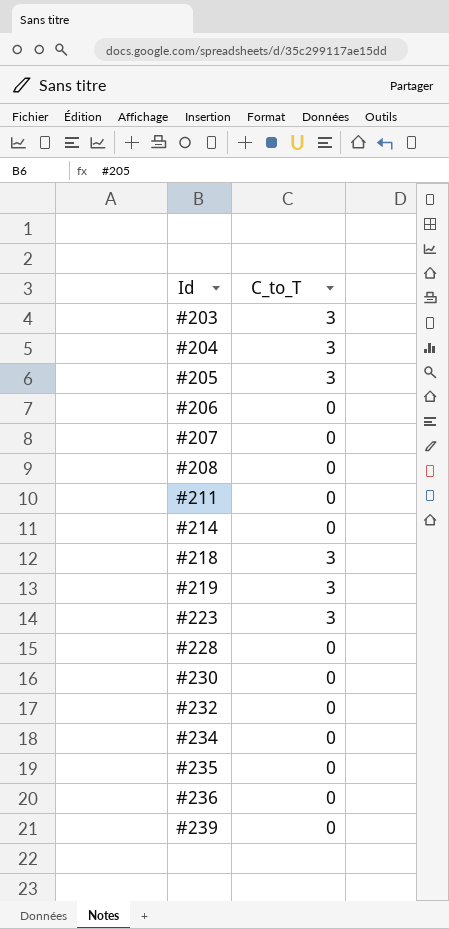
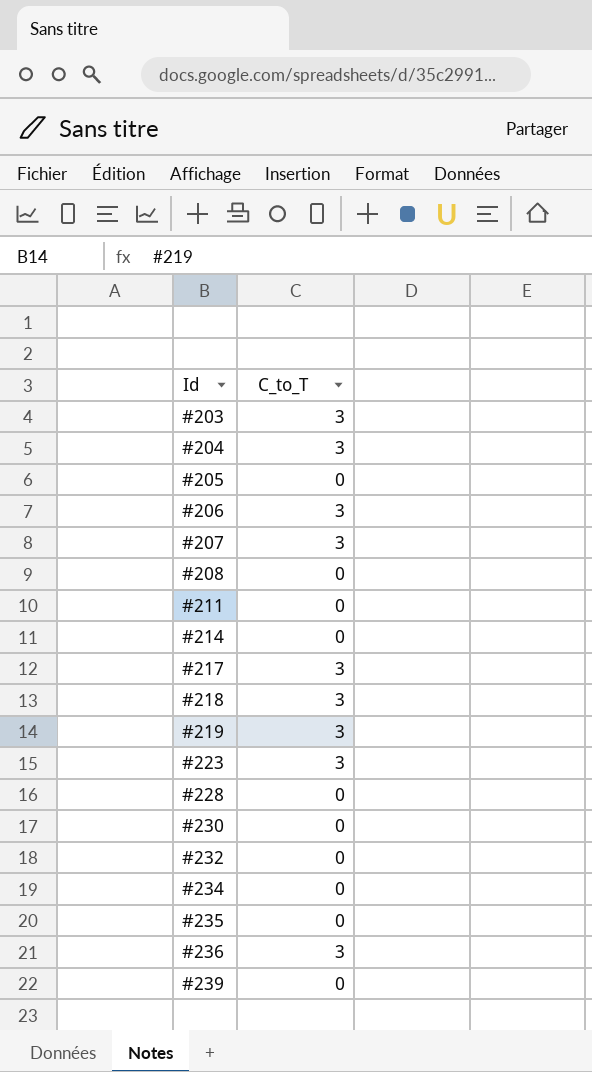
#205 | C_to_T: 3 -> 0
#206 | C_to_T: 0 -> 3
#207 | C_to_T: 0 -> 3
row #217: none -> 3
#236 | C_to_T: 0 -> 3

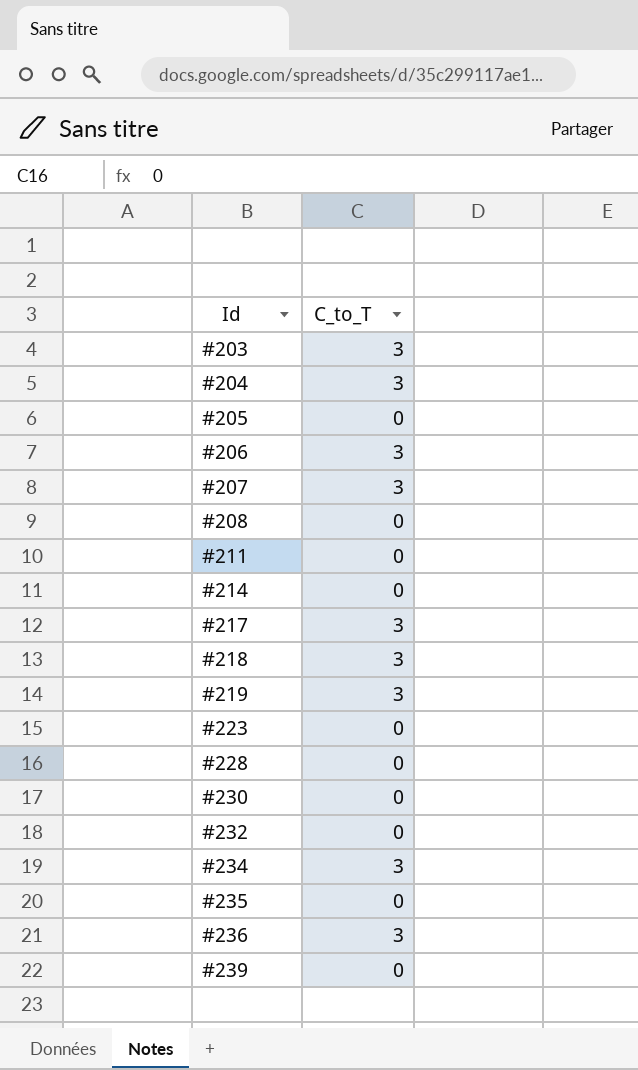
#223 | C_to_T: 3 -> 0
#234 | C_to_T: 0 -> 3

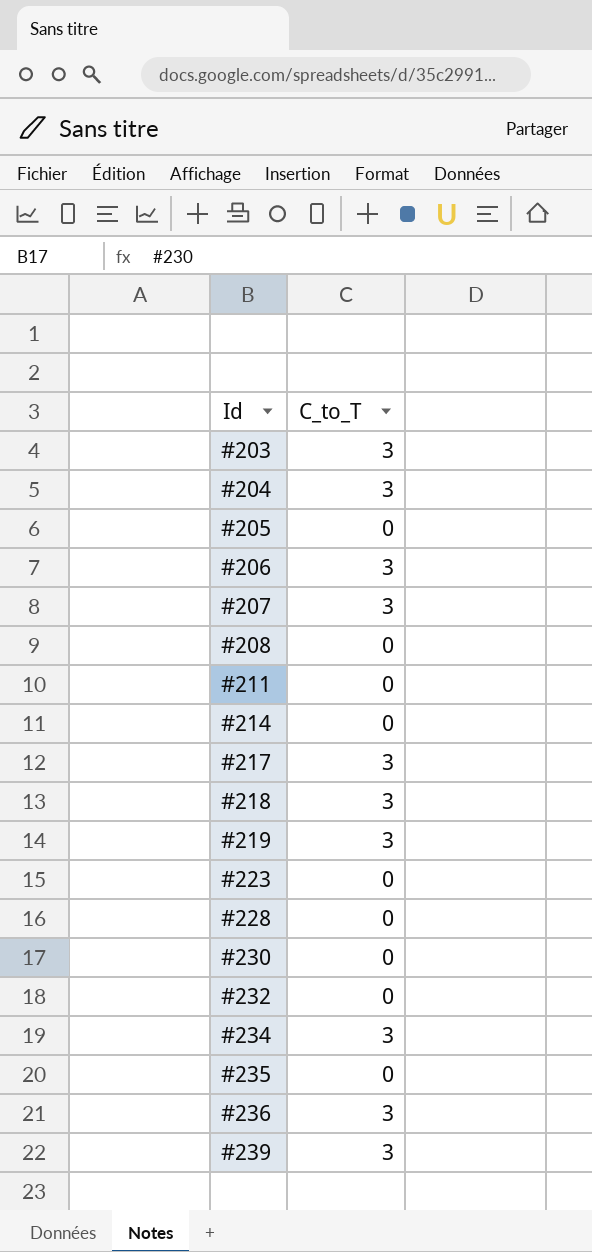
#239 | C_to_T: 0 -> 3

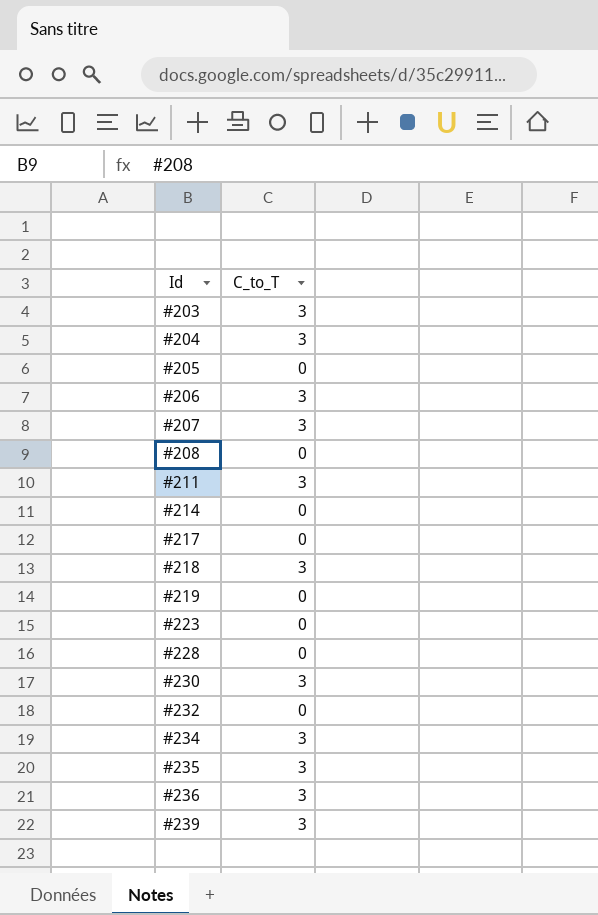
#211 | C_to_T: 0 -> 3
#217 | C_to_T: 3 -> 0
#219 | C_to_T: 3 -> 0
#230 | C_to_T: 0 -> 3
#235 | C_to_T: 0 -> 3

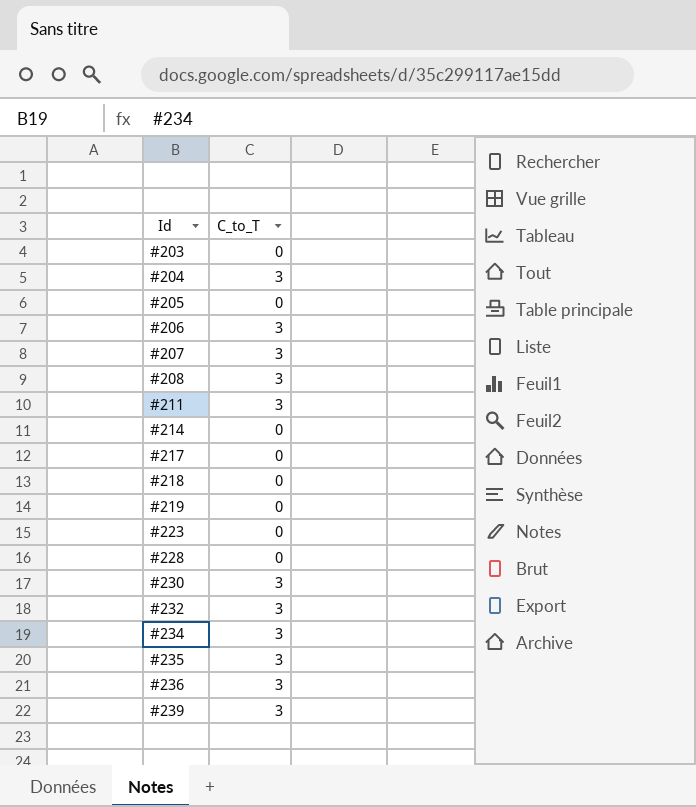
#203 | C_to_T: 3 -> 0
#208 | C_to_T: 0 -> 3
#218 | C_to_T: 3 -> 0
#232 | C_to_T: 0 -> 3

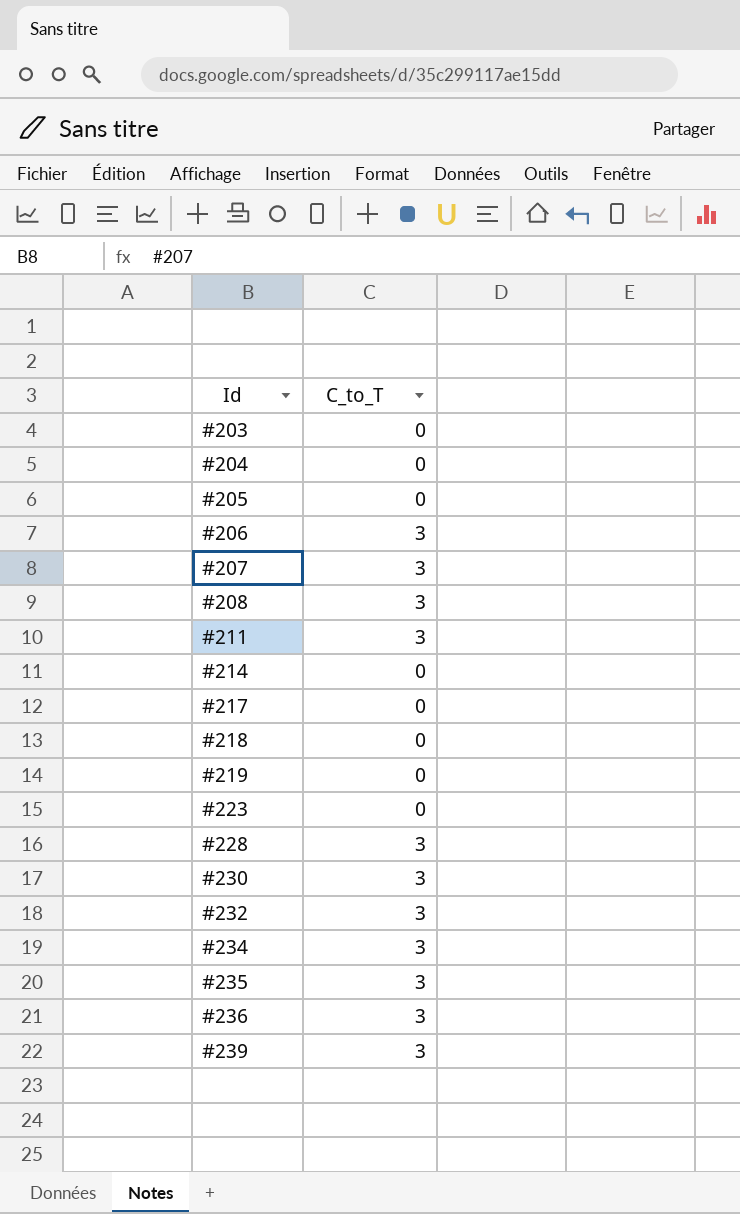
#204 | C_to_T: 3 -> 0
#228 | C_to_T: 0 -> 3

